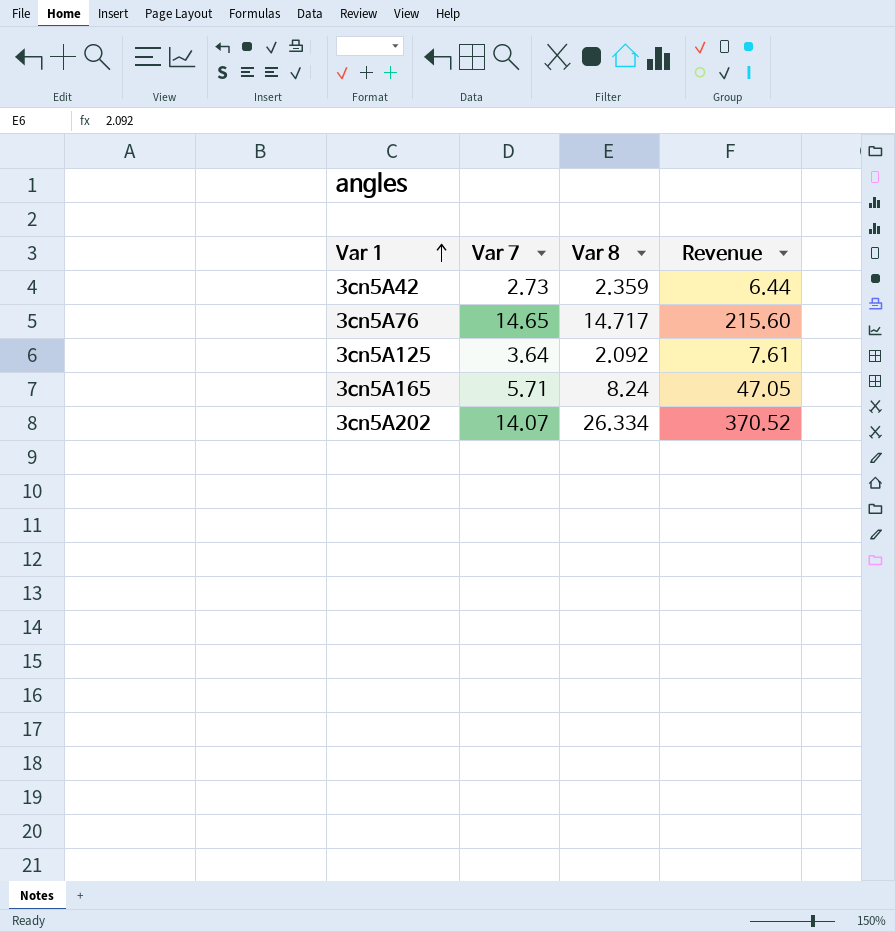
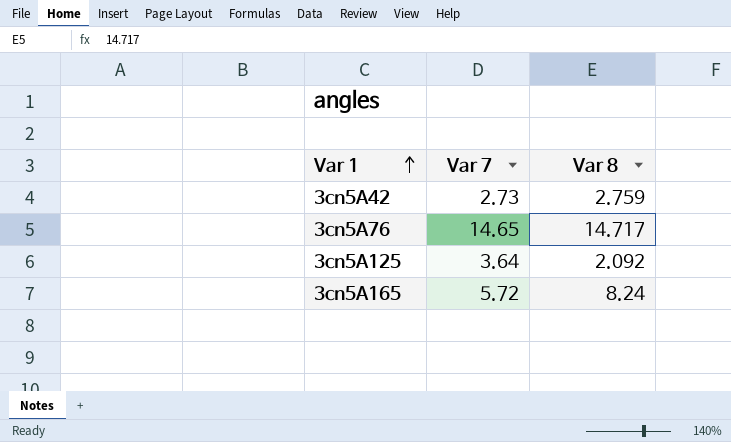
column Revenue | formula: [Var 7] * [Var 8] -> none
row 3cn5A202: 14.07 | 26.334 | 370.52 -> none
3cn5A42 | Var 8: 2.359 -> 2.759
3cn5A165 | Var 7: 5.71 -> 5.72

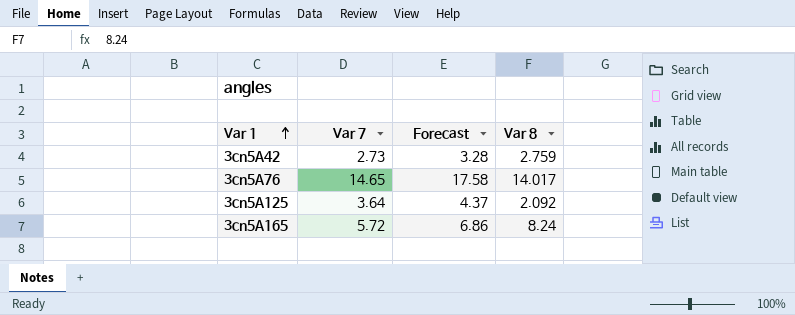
column Forecast | formula: none -> [Var 7] * 1.2
3cn5A76 | Var 8: 14.717 -> 14.017

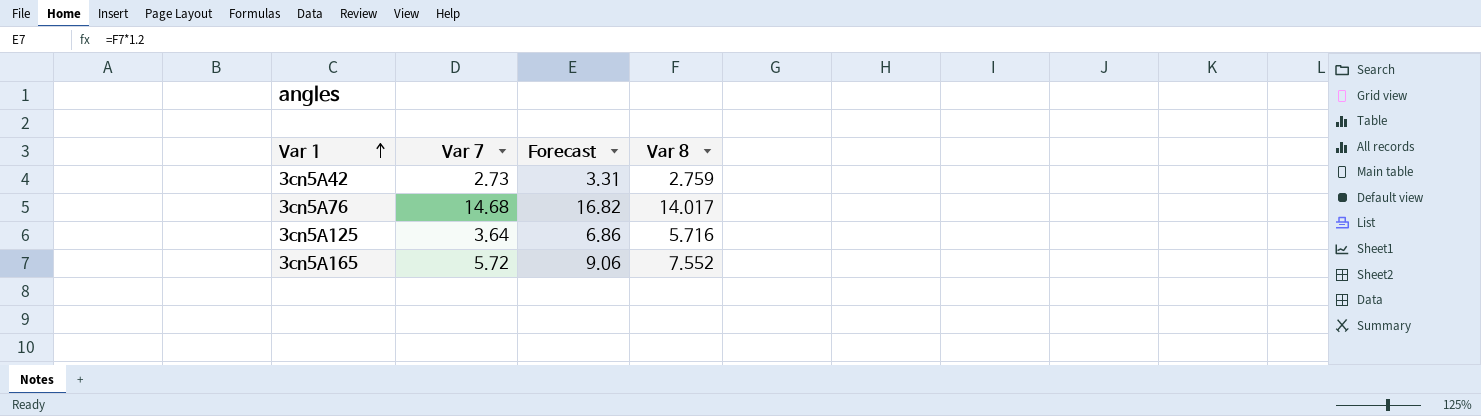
column Forecast | formula: [Var 7] * 1.2 -> [Var 8] * 1.2
3cn5A76 | Var 7: 14.65 -> 14.68
3cn5A125 | Var 8: 2.092 -> 5.716
3cn5A165 | Var 8: 8.24 -> 7.552

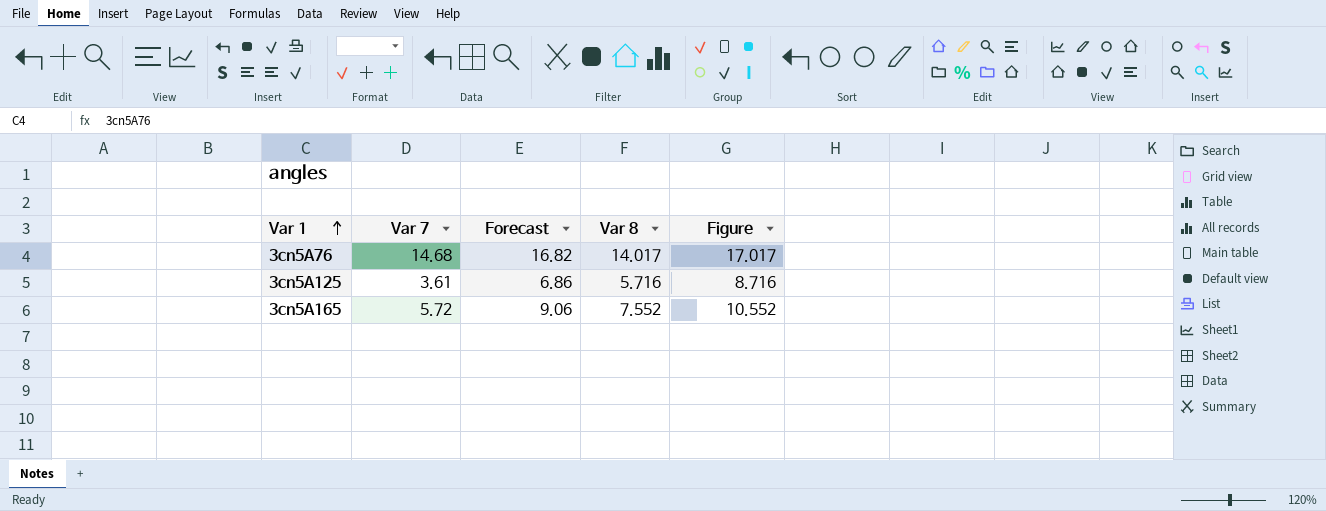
column Figure | formula: none -> [Var 8] + 3
row 3cn5A42: 2.73 | 3.31 | 2.759 -> none
3cn5A125 | Var 7: 3.64 -> 3.61

